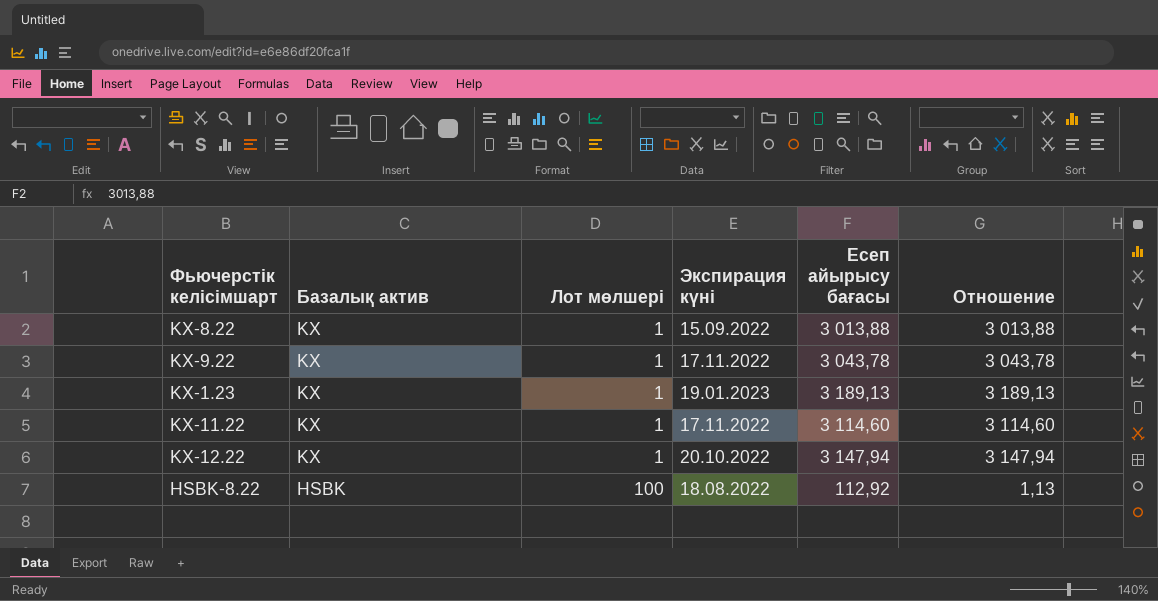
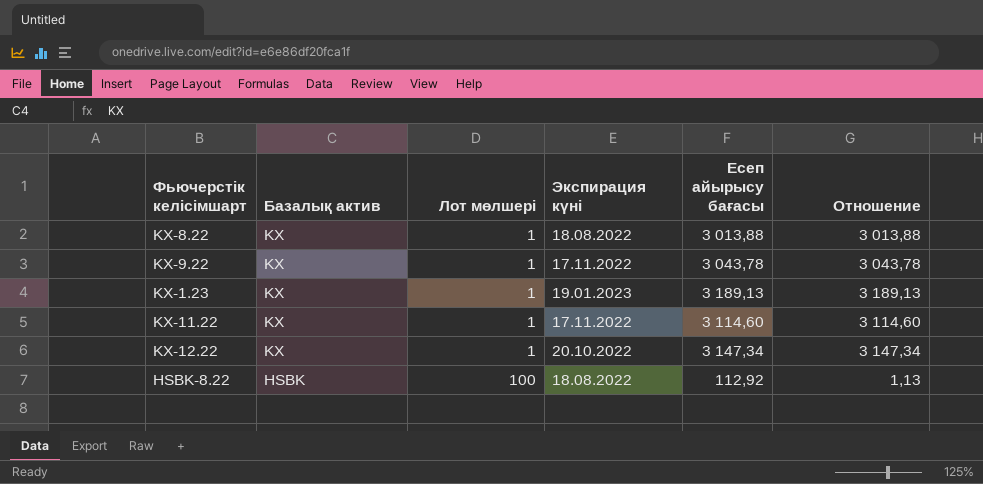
KX-8.22 | Экспирация күні: 15.09.2022 -> 18.08.2022
KX-12.22 | Есеп айырысу бағасы: 3 147,94 -> 3 147,34
KX-12.22 | Отношение: 3 147,94 -> 3 147,34

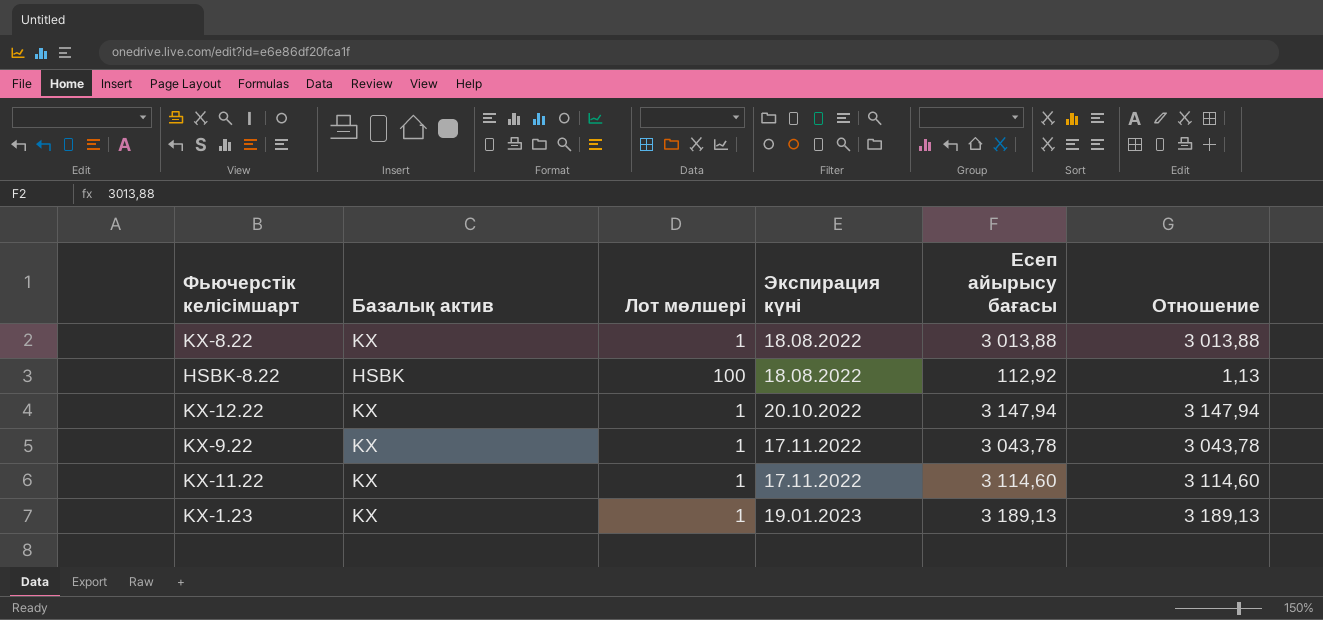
row order: Базалық актив descending -> Экспирация күні ascending
KX-12.22 | Есеп айырысу бағасы: 3 147,34 -> 3 147,94
KX-12.22 | Отношение: 3 147,34 -> 3 147,94

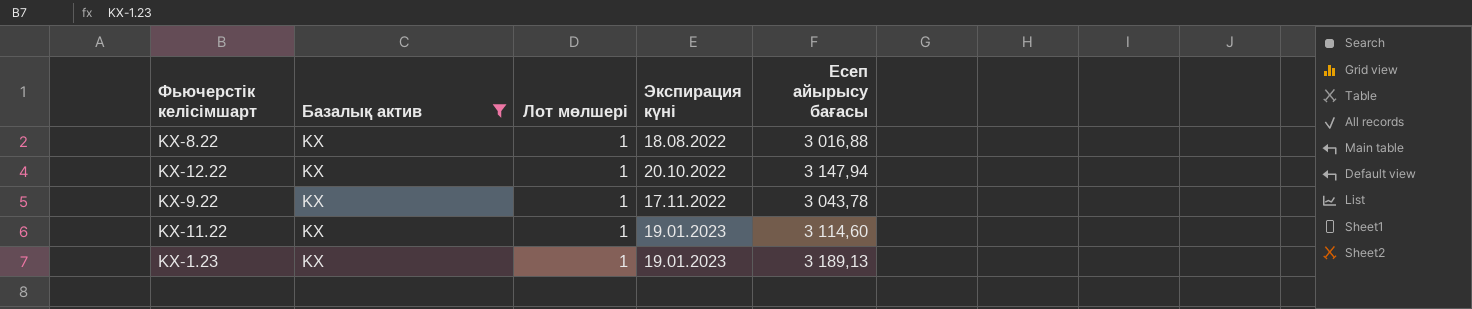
filter: none -> Базалық актив = KX
column Отношение | formula: [Есеп айырысу бағасы] / [Лот мөлшері] -> none
KX-8.22 | Есеп айырысу бағасы: 3 013,88 -> 3 016,88
KX-11.22 | Экспирация күні: 17.11.2022 -> 19.01.2023

